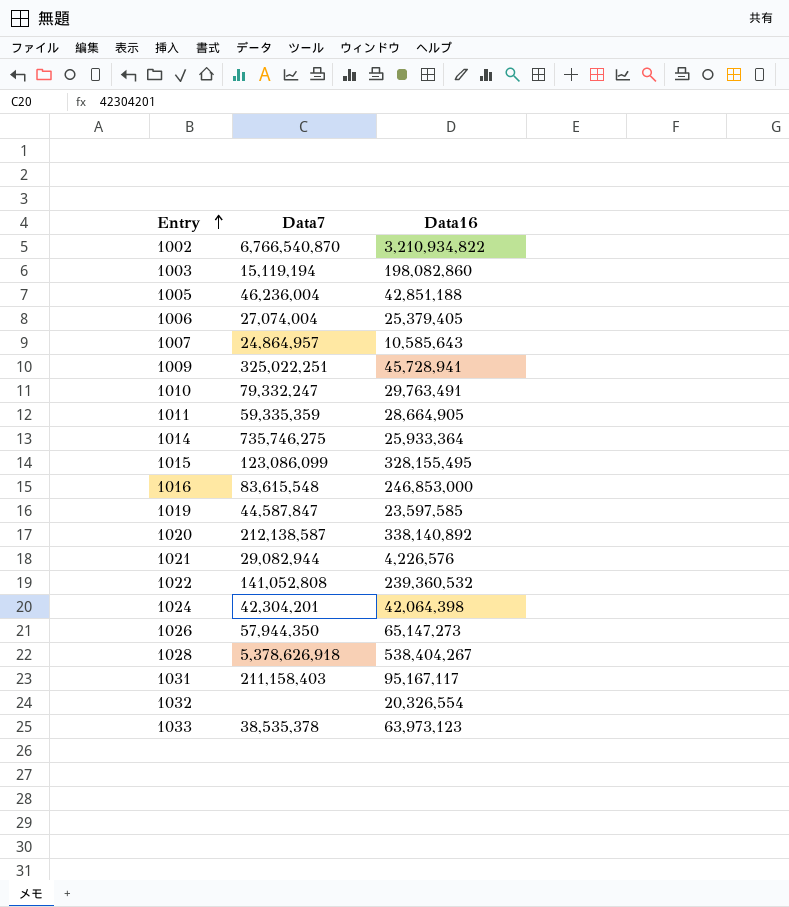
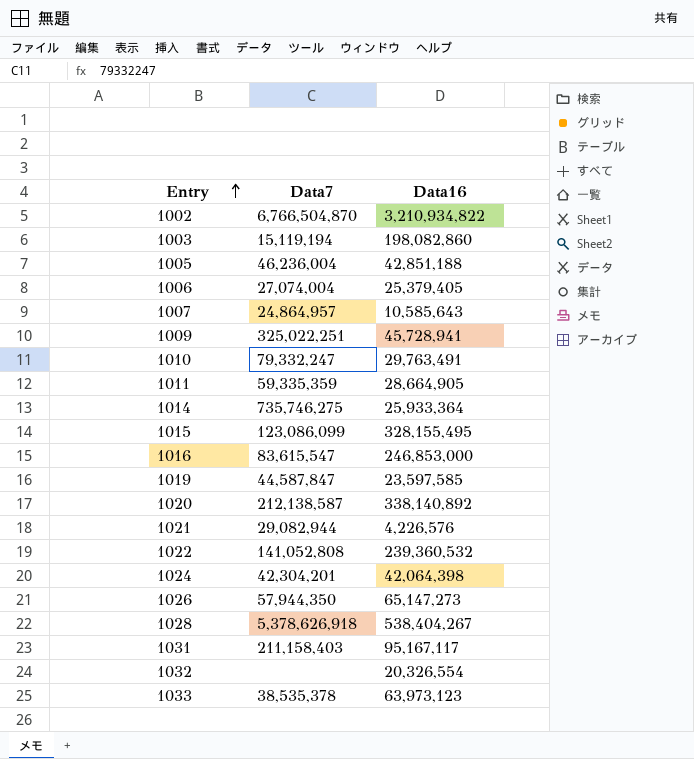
1002 | Data7: 6,766,540,870 -> 6,766,504,870
1016 | Data7: 83,615,548 -> 83,615,547

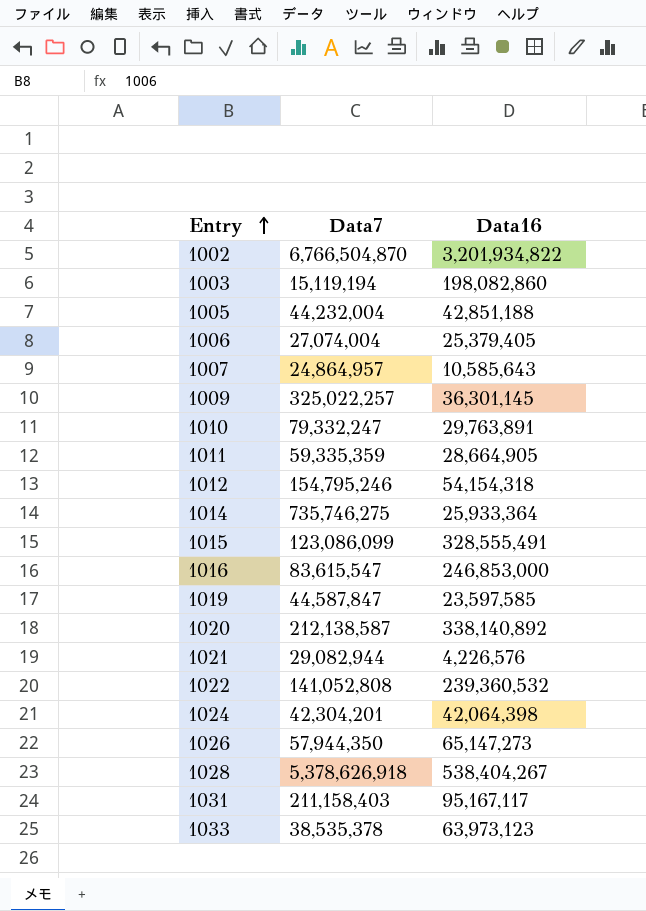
row 1032: none | 20,326,554 -> none
1002 | Data16: 3,210,934,822 -> 3,201,934,822
1005 | Data7: 46,236,004 -> 44,232,004
1009 | Data7: 325,022,251 -> 325,022,257
1009 | Data16: 45,728,941 -> 36,301,145
1010 | Data16: 29,763,491 -> 29,763,891
row 1012: none -> 154,795,246 | 54,154,318
1015 | Data16: 328,155,495 -> 328,555,491

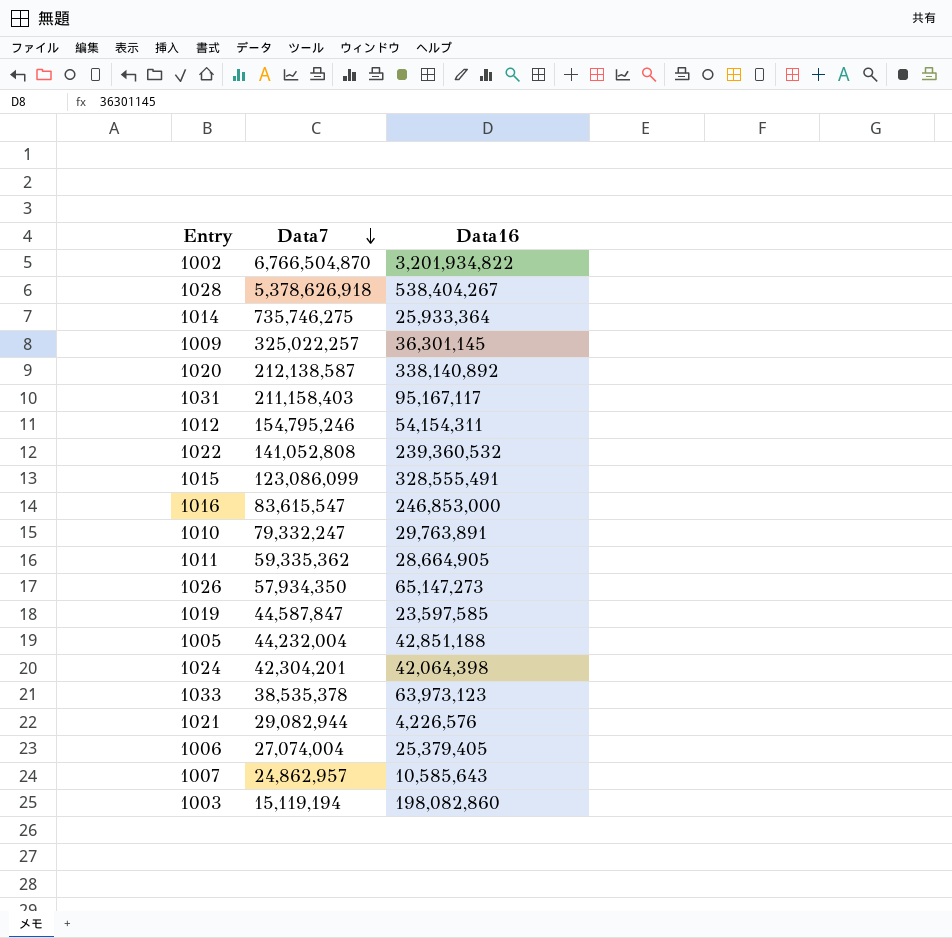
row order: Entry ascending -> Data7 descending
1012 | Data16: 54,154,318 -> 54,154,311
1011 | Data7: 59,335,359 -> 59,335,362
1026 | Data7: 57,944,350 -> 57,934,350
1007 | Data7: 24,864,957 -> 24,862,957

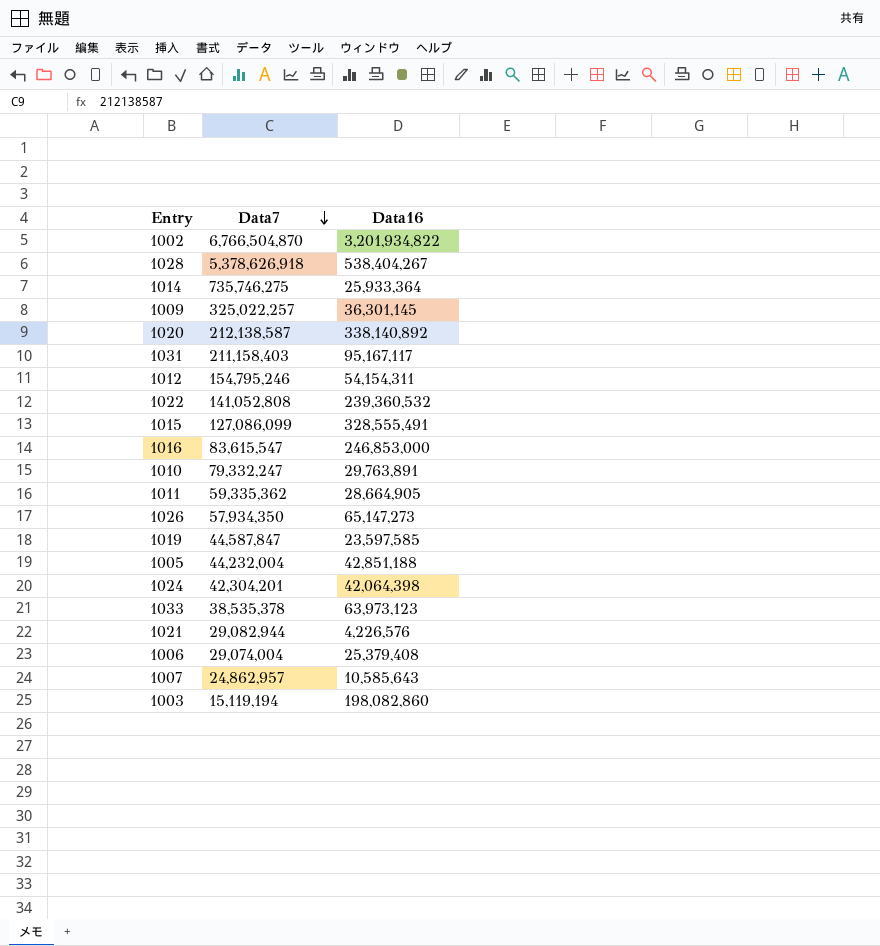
1015 | Data7: 123,086,099 -> 127,086,099
1006 | Data7: 27,074,004 -> 29,074,004
1006 | Data16: 25,379,405 -> 25,379,408

